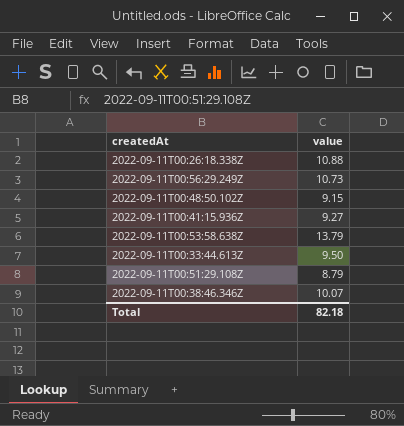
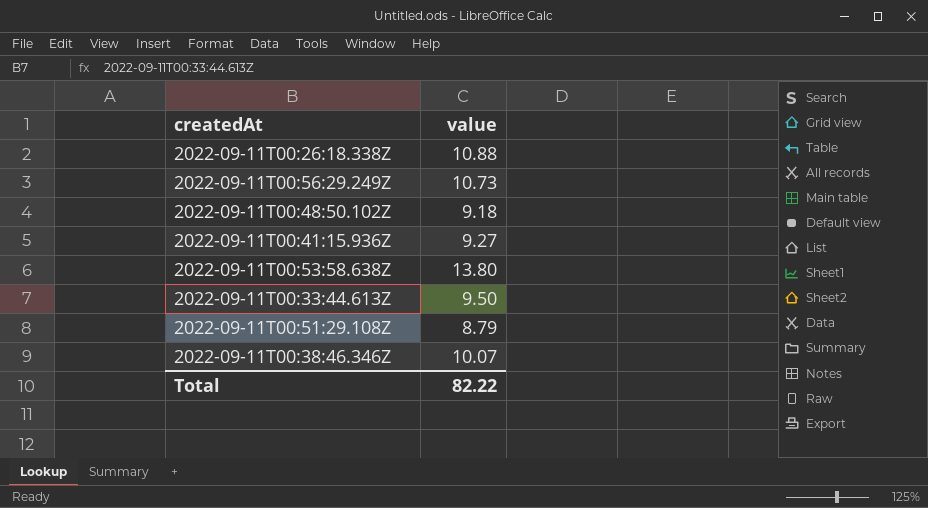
2022-09-11T00:48:50.102Z | value: 9.15 -> 9.18
2022-09-11T00:53:58.638Z | value: 13.79 -> 13.80
Total | value: 82.18 -> 82.22

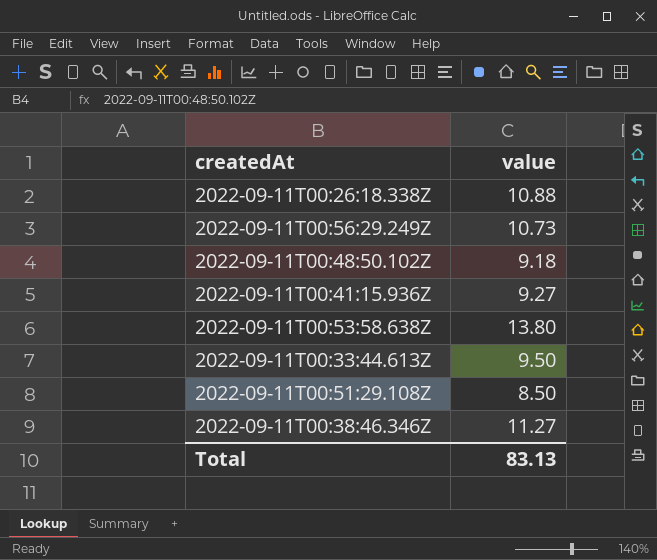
2022-09-11T00:51:29.108Z | value: 8.79 -> 8.50
2022-09-11T00:38:46.346Z | value: 10.07 -> 11.27
Total | value: 82.22 -> 83.13

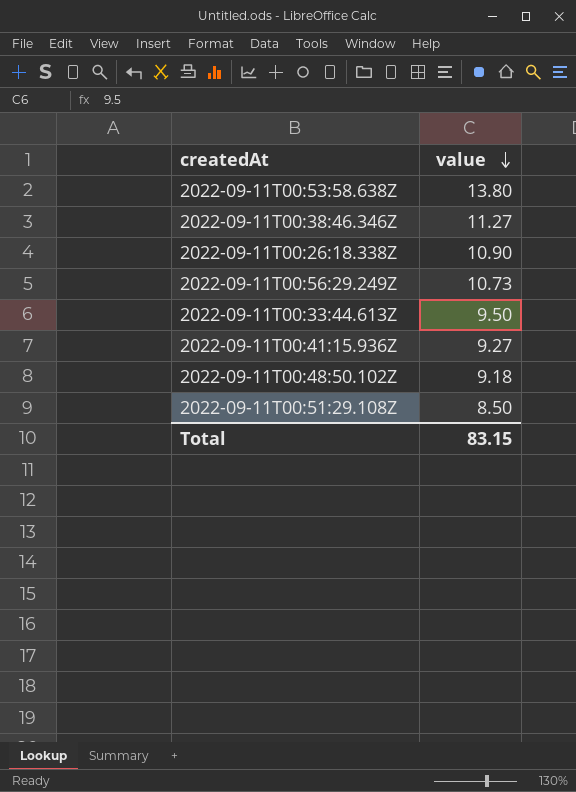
row order: none -> value descending
2022-09-11T00:26:18.338Z | value: 10.88 -> 10.90
Total | value: 83.13 -> 83.15

